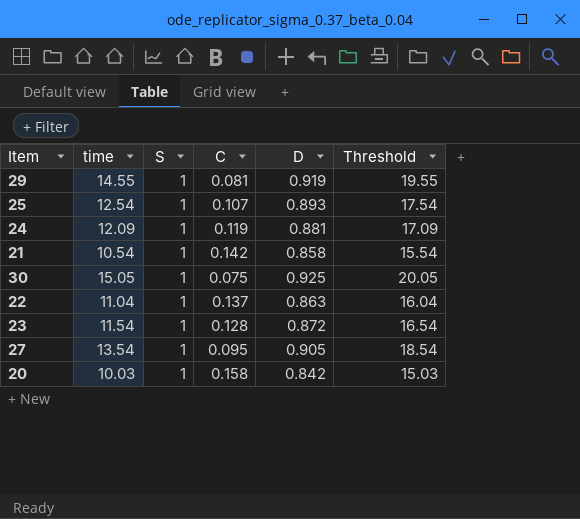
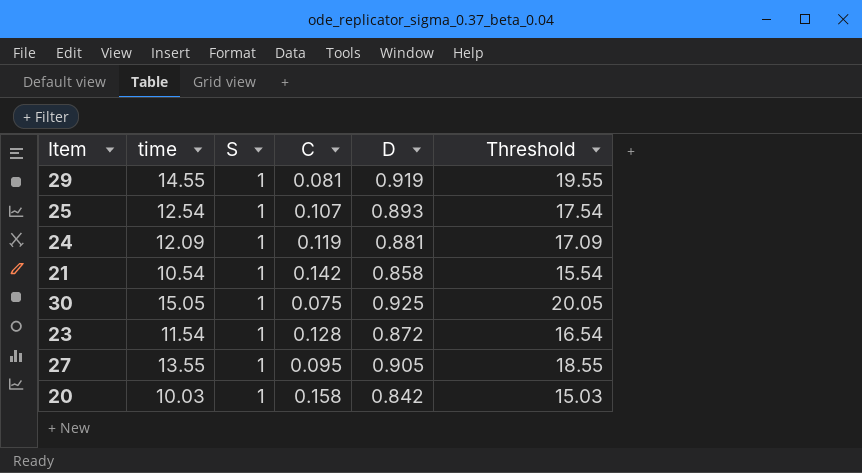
row 22: 11.04 | 1 | 0.137 | 0.863 | 16.04 -> none
27 | time: 13.54 -> 13.55
27 | Threshold: 18.54 -> 18.55

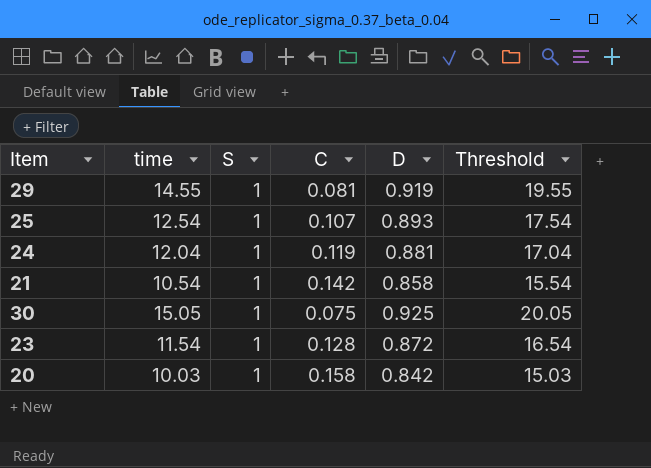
row 27: 13.55 | 1 | 0.095 | 0.905 | 18.55 -> none
24 | time: 12.09 -> 12.04
24 | Threshold: 17.09 -> 17.04

